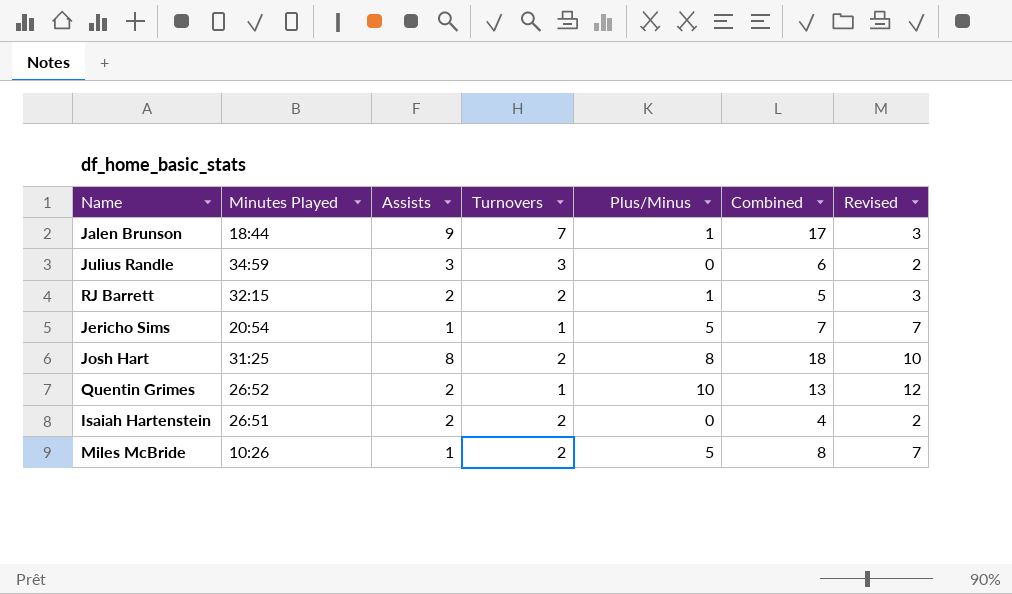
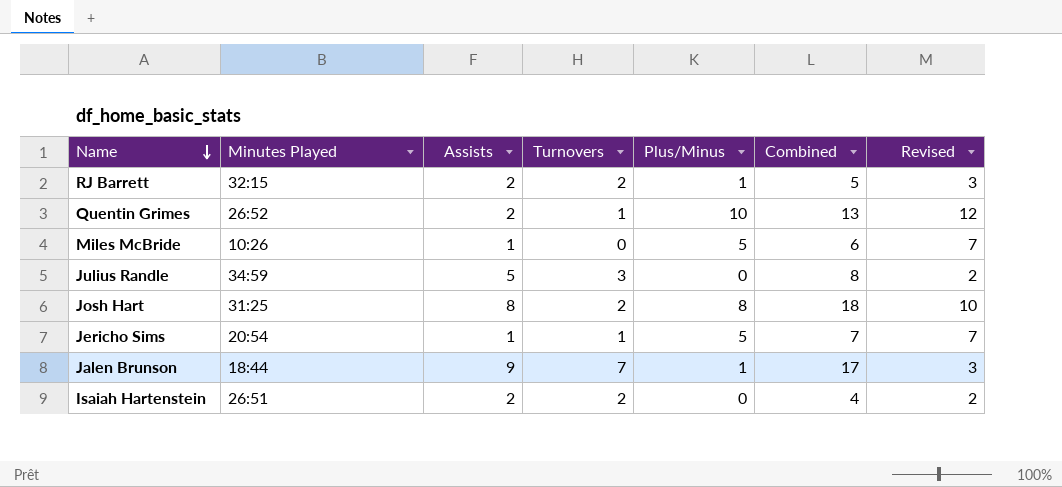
row order: none -> Name descending
Miles McBride | Turnovers: 2 -> 0
Miles McBride | Combined: 8 -> 6
Julius Randle | Assists: 3 -> 5
Julius Randle | Combined: 6 -> 8

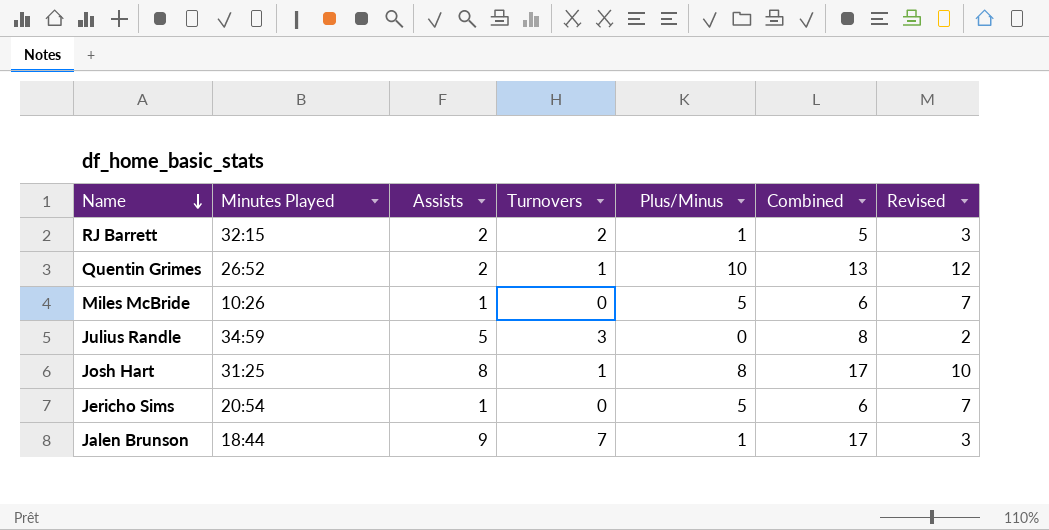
row Isaiah Hartenstein: 26:51 | 2 | 2 | 0 | 4 | 2 -> none
Josh Hart | Turnovers: 2 -> 1
Josh Hart | Combined: 18 -> 17
Jericho Sims | Turnovers: 1 -> 0
Jericho Sims | Combined: 7 -> 6

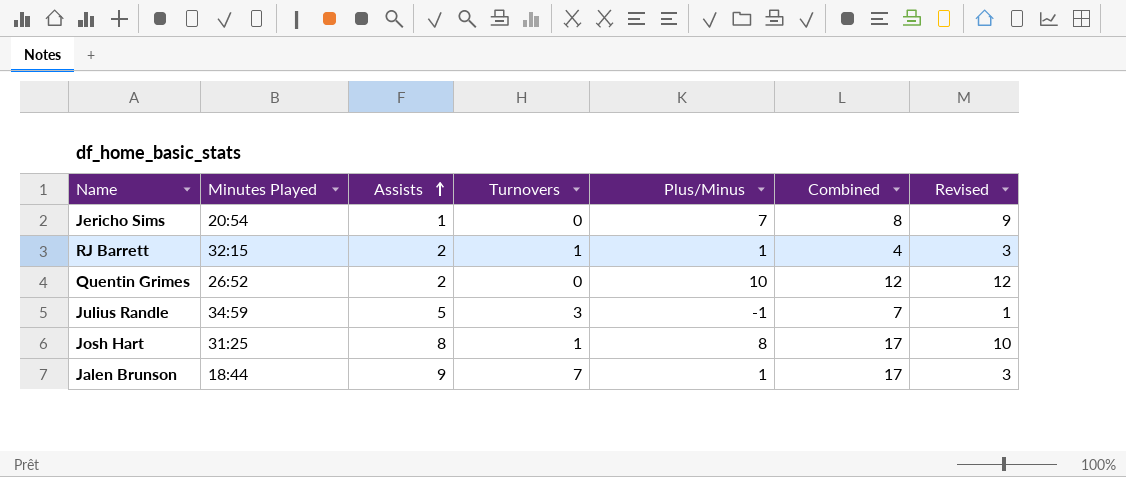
row order: Name descending -> Assists ascending
row Miles McBride: 10:26 | 1 | 0 | 5 | 6 | 7 -> none
Jericho Sims | Plus/Minus: 5 -> 7
Jericho Sims | Combined: 6 -> 8
Jericho Sims | Revised: 7 -> 9
RJ Barrett | Turnovers: 2 -> 1
RJ Barrett | Combined: 5 -> 4
Quentin Grimes | Turnovers: 1 -> 0
Quentin Grimes | Combined: 13 -> 12
Julius Randle | Plus/Minus: 0 -> -1
Julius Randle | Combined: 8 -> 7
Julius Randle | Revised: 2 -> 1

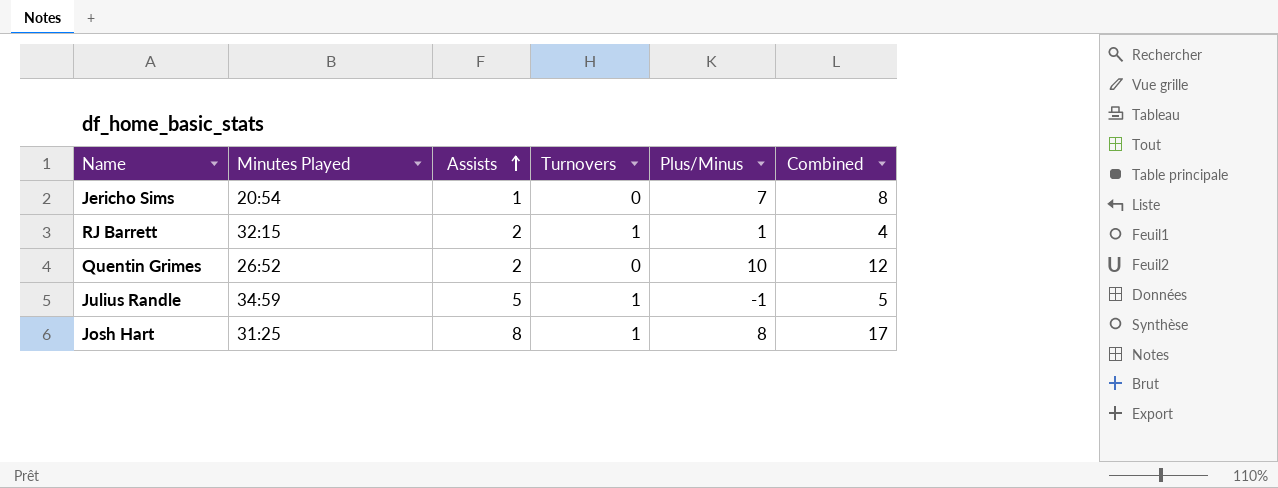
column Revised | formula: [Plus/Minus] + 2 -> none
row Jalen Brunson: 18:44 | 9 | 7 | 1 | 17 | 3 -> none
Julius Randle | Turnovers: 3 -> 1
Julius Randle | Combined: 7 -> 5

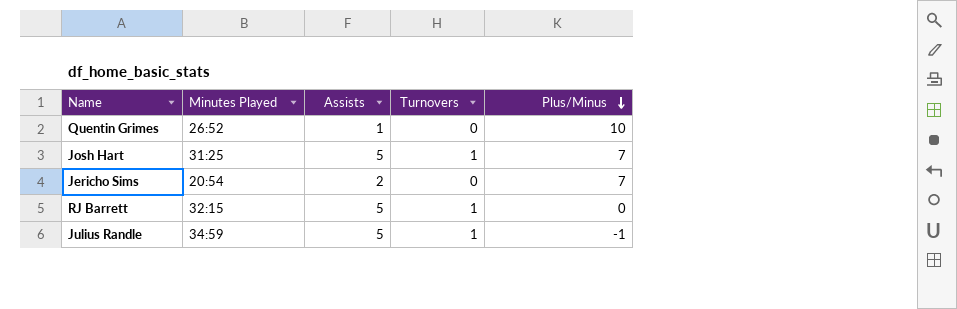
row order: Assists ascending -> Plus/Minus descending
column Combined | formula: [Assists] + [Turnovers] + [Plus/Minus] -> none
Quentin Grimes | Assists: 2 -> 1
Josh Hart | Assists: 8 -> 5
Josh Hart | Plus/Minus: 8 -> 7
Jericho Sims | Assists: 1 -> 2
RJ Barrett | Assists: 2 -> 5
RJ Barrett | Plus/Minus: 1 -> 0

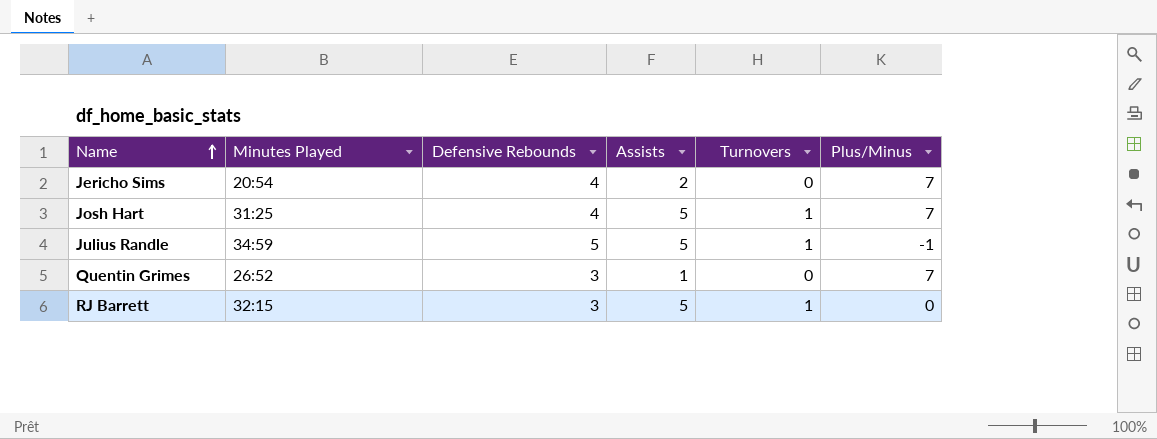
row order: Plus/Minus descending -> Name ascending
column Defensive Rebounds | position: none -> 3
Quentin Grimes | Plus/Minus: 10 -> 7

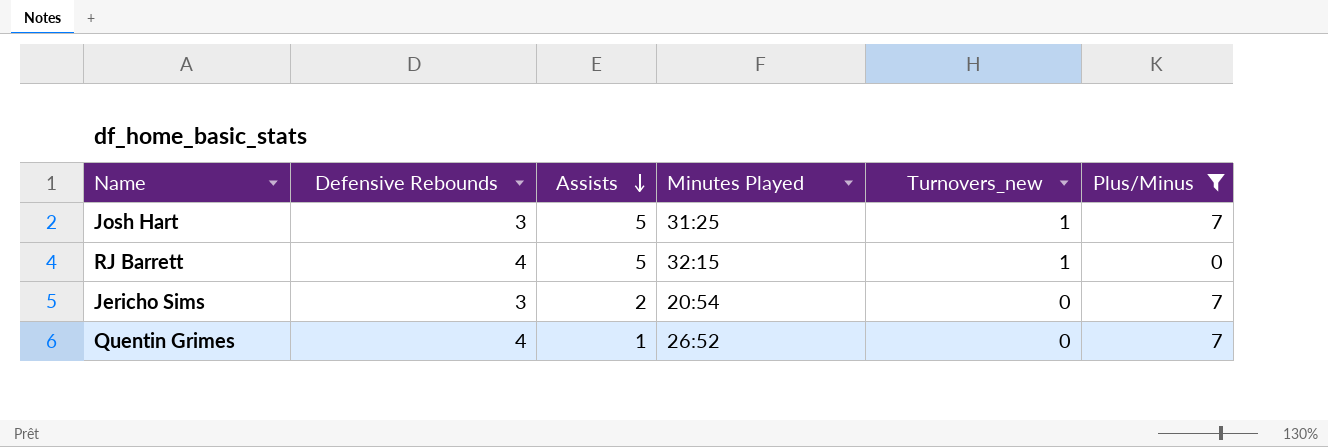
filter: none -> Plus/Minus != -1
row order: Name ascending -> Assists descending
column Minutes Played | position: 2 -> 4
column name: Turnovers -> Turnovers_new
Josh Hart | Defensive Rebounds: 4 -> 3
RJ Barrett | Defensive Rebounds: 3 -> 4
Jericho Sims | Defensive Rebounds: 4 -> 3
Quentin Grimes | Defensive Rebounds: 3 -> 4

